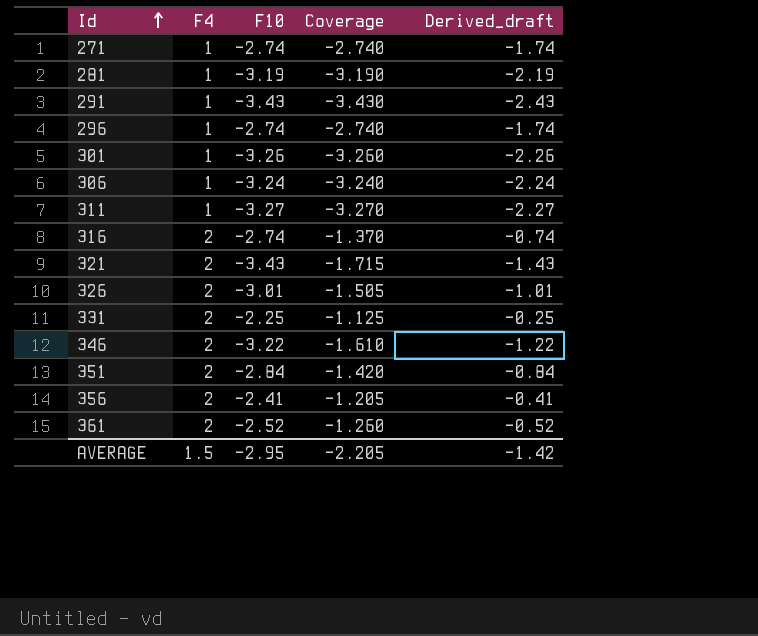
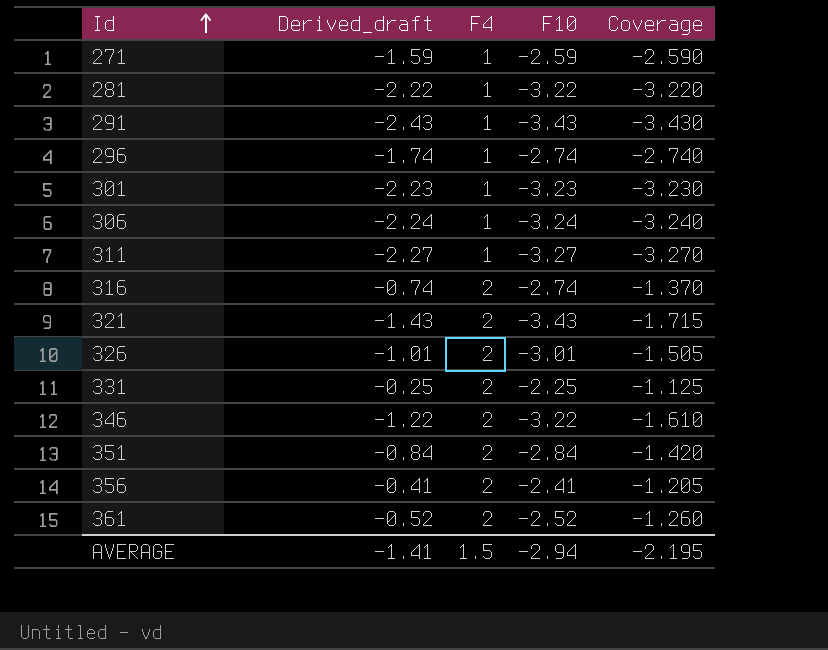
column Derived_draft | position: 5 -> 2
271 | Derived_draft: -1.74 -> -1.59
271 | F10: -2.74 -> -2.59
271 | Coverage: -2.740 -> -2.590
281 | Derived_draft: -2.19 -> -2.22
281 | F10: -3.19 -> -3.22
281 | Coverage: -3.190 -> -3.220
301 | Derived_draft: -2.26 -> -2.23
301 | F10: -3.26 -> -3.23
301 | Coverage: -3.260 -> -3.230
AVERAGE | Derived_draft: -1.42 -> -1.41
AVERAGE | F10: -2.95 -> -2.94
AVERAGE | Coverage: -2.205 -> -2.195

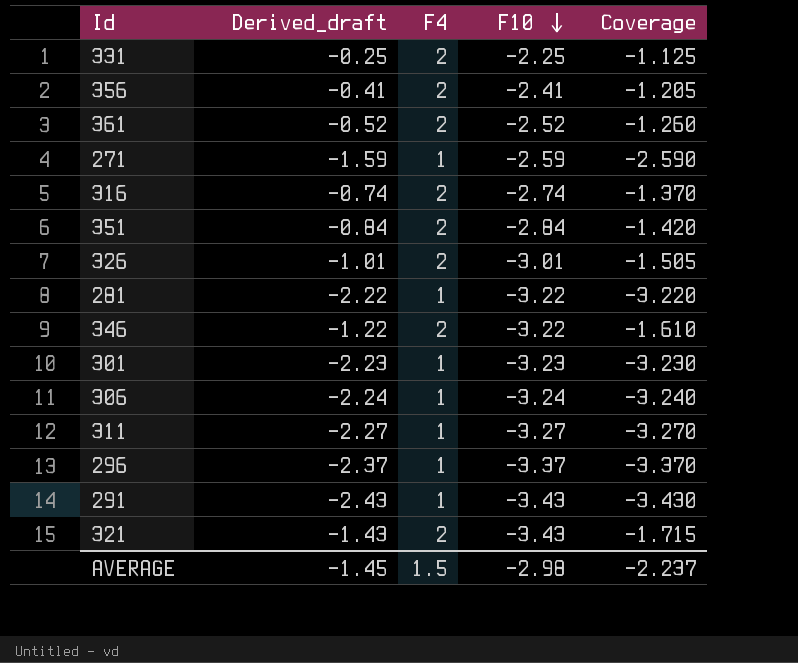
row order: Id ascending -> F10 descending
296 | Derived_draft: -1.74 -> -2.37
296 | F10: -2.74 -> -3.37
296 | Coverage: -2.740 -> -3.370
AVERAGE | Derived_draft: -1.41 -> -1.45
AVERAGE | F10: -2.94 -> -2.98
AVERAGE | Coverage: -2.195 -> -2.237

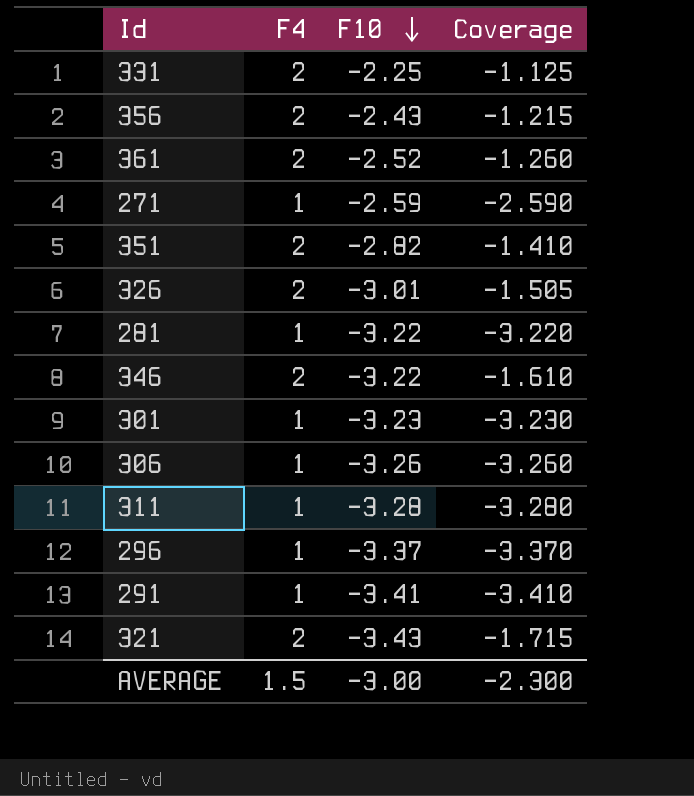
column Derived_draft | formula: [F4] + [F10] -> none
row 316: -0.74 | 2 | -2.74 | -1.370 -> none
356 | F10: -2.41 -> -2.43
356 | Coverage: -1.205 -> -1.215
351 | F10: -2.84 -> -2.82
351 | Coverage: -1.420 -> -1.410
306 | F10: -3.24 -> -3.26
306 | Coverage: -3.240 -> -3.260
311 | F10: -3.27 -> -3.28
311 | Coverage: -3.270 -> -3.280
291 | F10: -3.43 -> -3.41
291 | Coverage: -3.430 -> -3.410
AVERAGE | F10: -2.98 -> -3.00
AVERAGE | Coverage: -2.237 -> -2.300

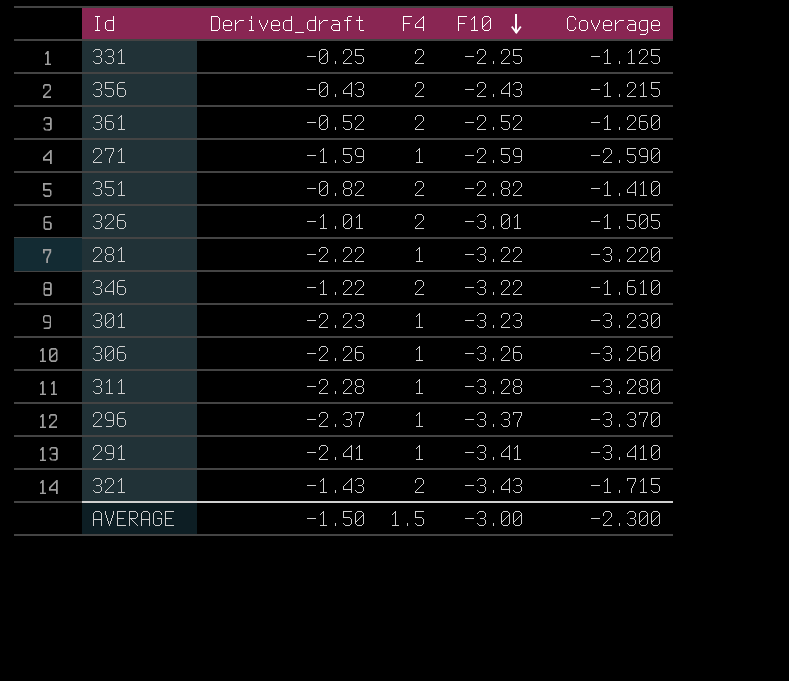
column Derived_draft | formula: none -> [F4] + [F10]

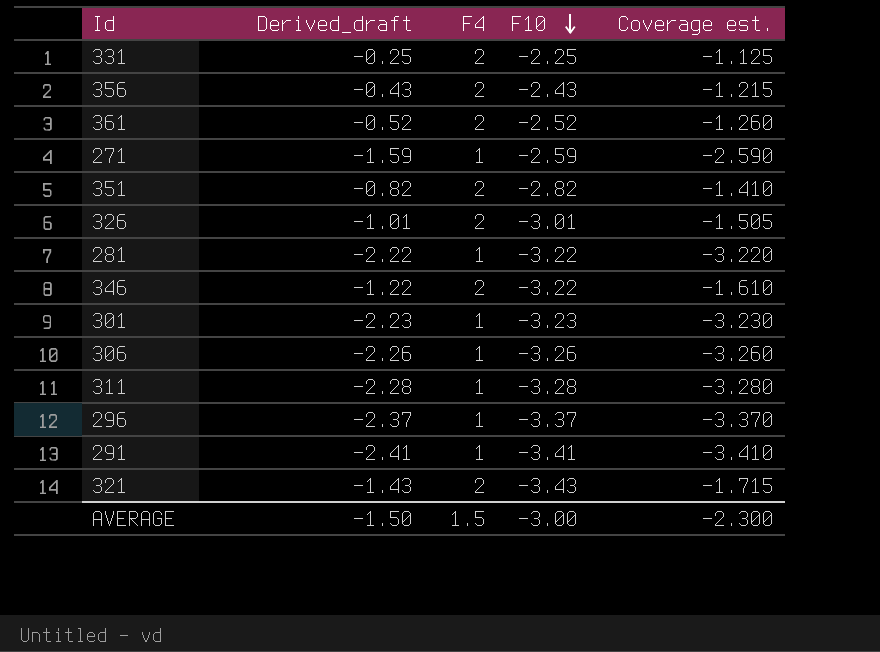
column name: Coverage -> Coverage est.

